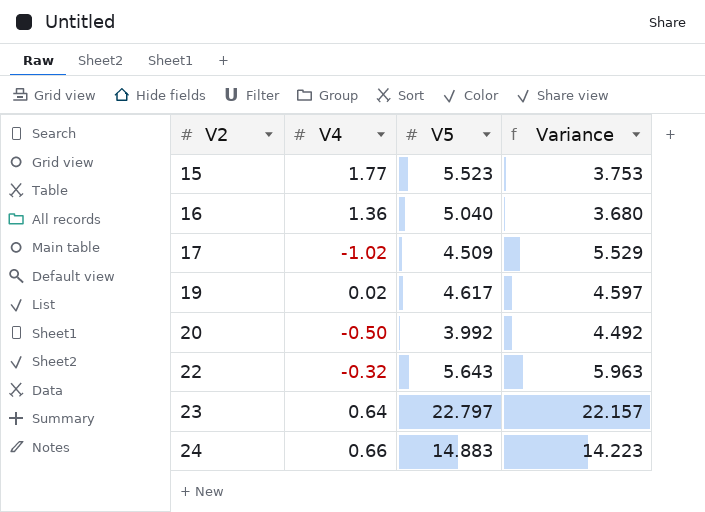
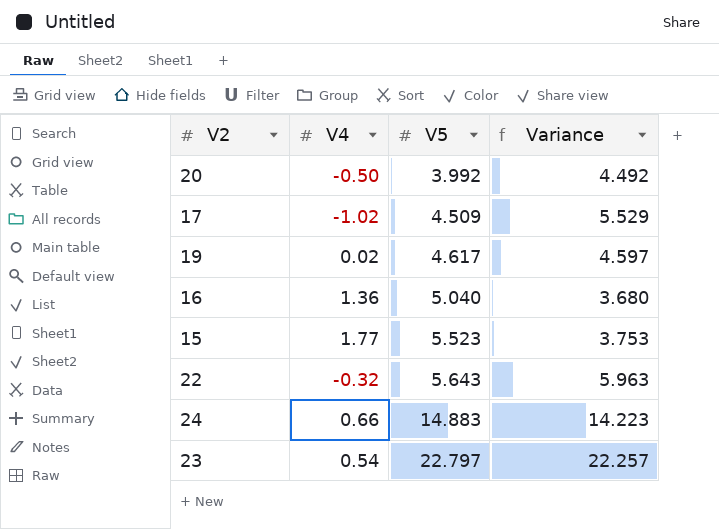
row order: V2 ascending -> V5 ascending
23 | V4: 0.64 -> 0.54
23 | Variance: 22.157 -> 22.257

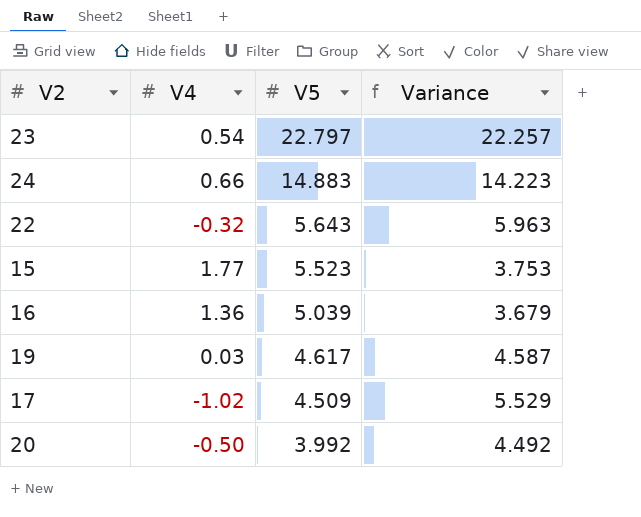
row order: V5 ascending -> V5 descending
16 | V5: 5.040 -> 5.039
16 | Variance: 3.680 -> 3.679
19 | V4: 0.02 -> 0.03
19 | Variance: 4.597 -> 4.587

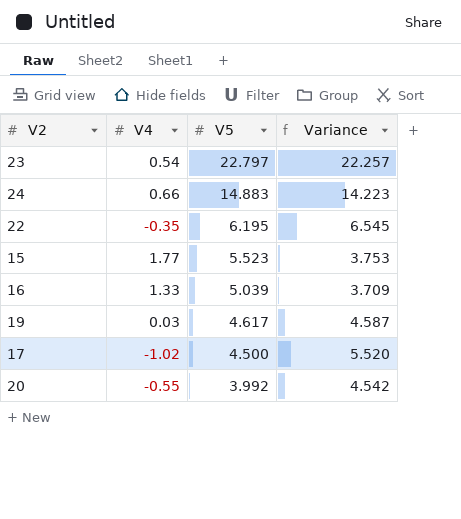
22 | V4: -0.32 -> -0.35
22 | V5: 5.643 -> 6.195
22 | Variance: 5.963 -> 6.545
16 | V4: 1.36 -> 1.33
16 | Variance: 3.679 -> 3.709
17 | V5: 4.509 -> 4.500
17 | Variance: 5.529 -> 5.520
20 | V4: -0.50 -> -0.55
20 | Variance: 4.492 -> 4.542

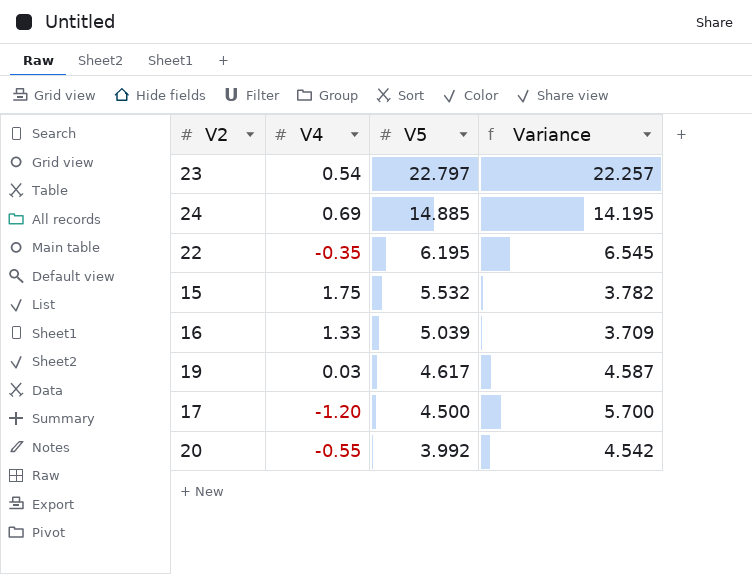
24 | V4: 0.66 -> 0.69
24 | V5: 14.883 -> 14.885
24 | Variance: 14.223 -> 14.195
15 | V4: 1.77 -> 1.75
15 | V5: 5.523 -> 5.532
15 | Variance: 3.753 -> 3.782
17 | V4: -1.02 -> -1.20
17 | Variance: 5.520 -> 5.700

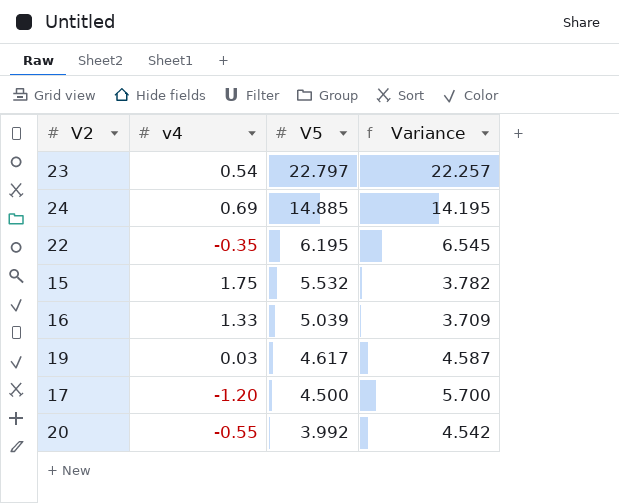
column name: V4 -> v4

